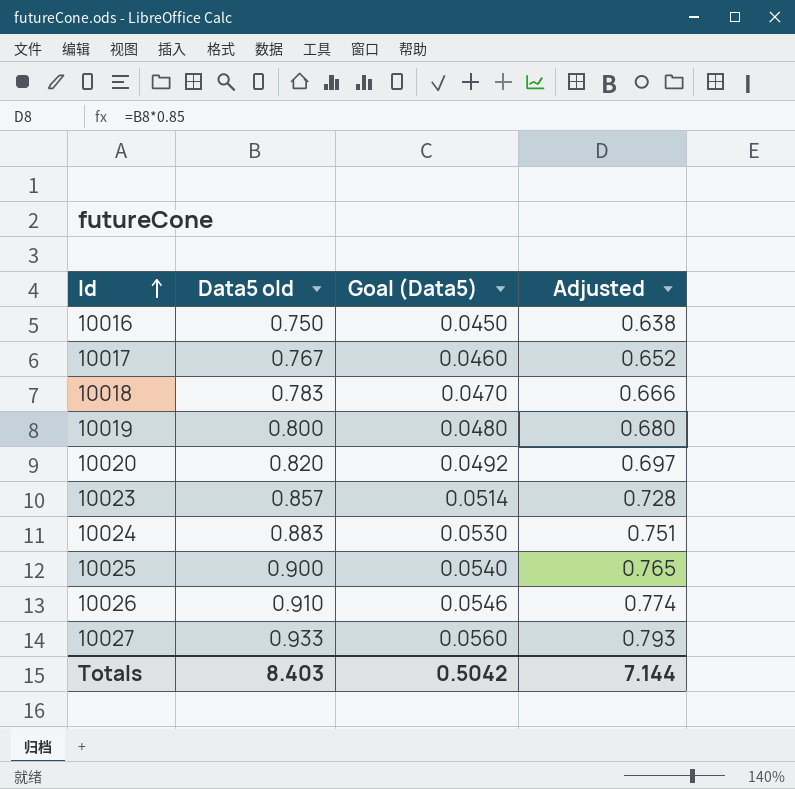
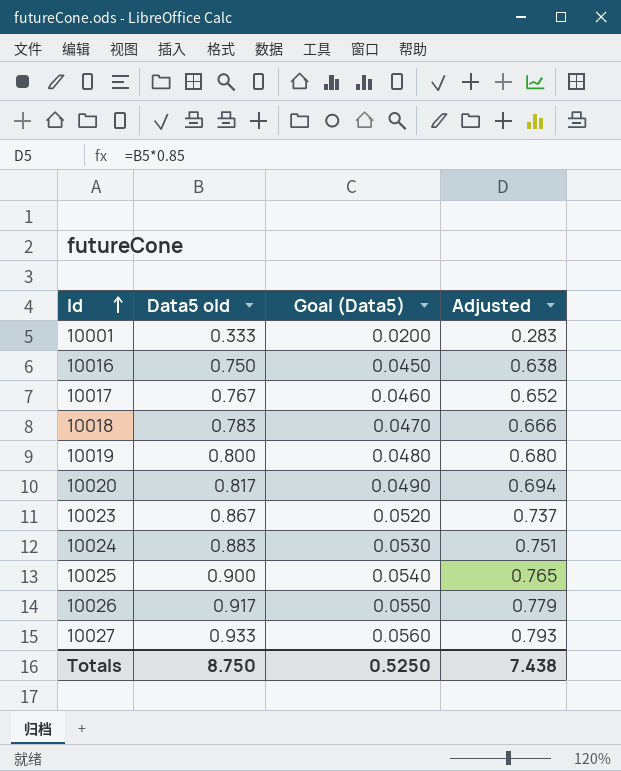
row 10001: none -> 0.333 | 0.0200 | 0.283
10020 | Data5 old: 0.820 -> 0.817
10020 | Goal (Data5): 0.0492 -> 0.0490
10020 | Adjusted: 0.697 -> 0.694
10023 | Data5 old: 0.857 -> 0.867
10023 | Goal (Data5): 0.0514 -> 0.0520
10023 | Adjusted: 0.728 -> 0.737
10026 | Data5 old: 0.910 -> 0.917
10026 | Goal (Data5): 0.0546 -> 0.0550
10026 | Adjusted: 0.774 -> 0.779
Totals | Data5 old: 8.403 -> 8.750
Totals | Goal (Data5): 0.5042 -> 0.5250
Totals | Adjusted: 7.144 -> 7.438

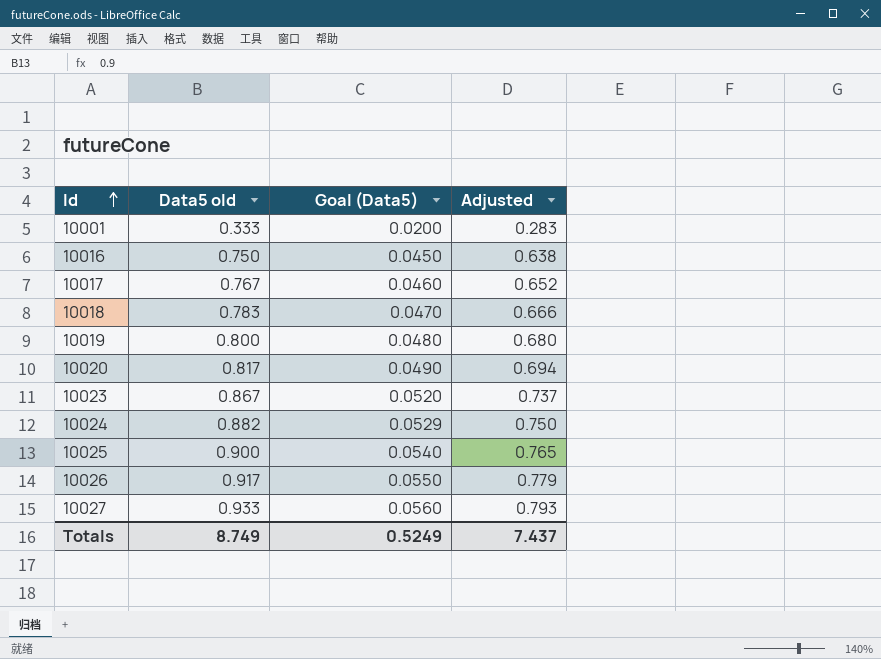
10024 | Data5 old: 0.883 -> 0.882
10024 | Goal (Data5): 0.0530 -> 0.0529
10024 | Adjusted: 0.751 -> 0.750
Totals | Data5 old: 8.750 -> 8.749
Totals | Goal (Data5): 0.5250 -> 0.5249
Totals | Adjusted: 7.438 -> 7.437

